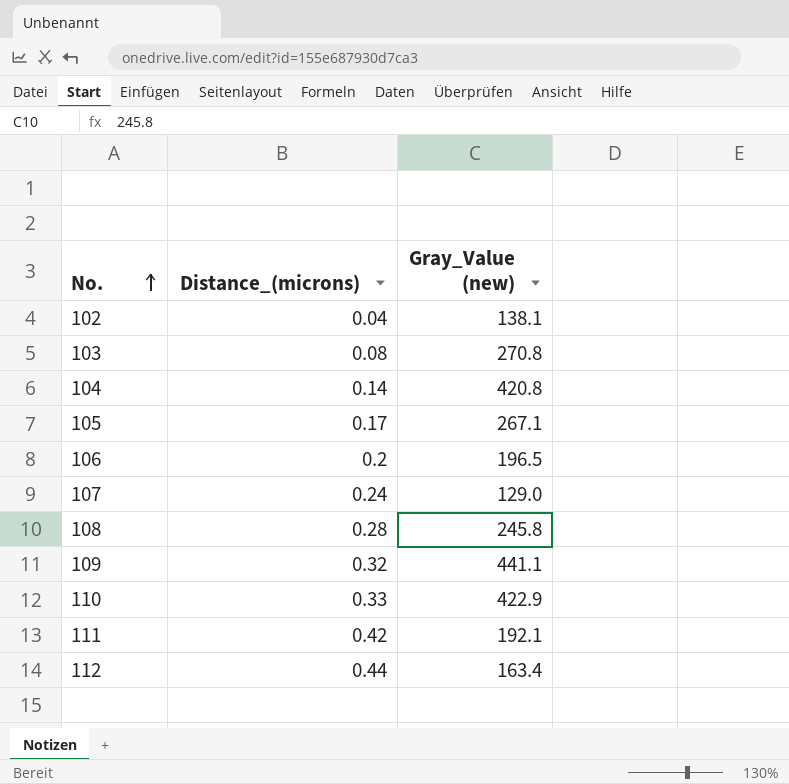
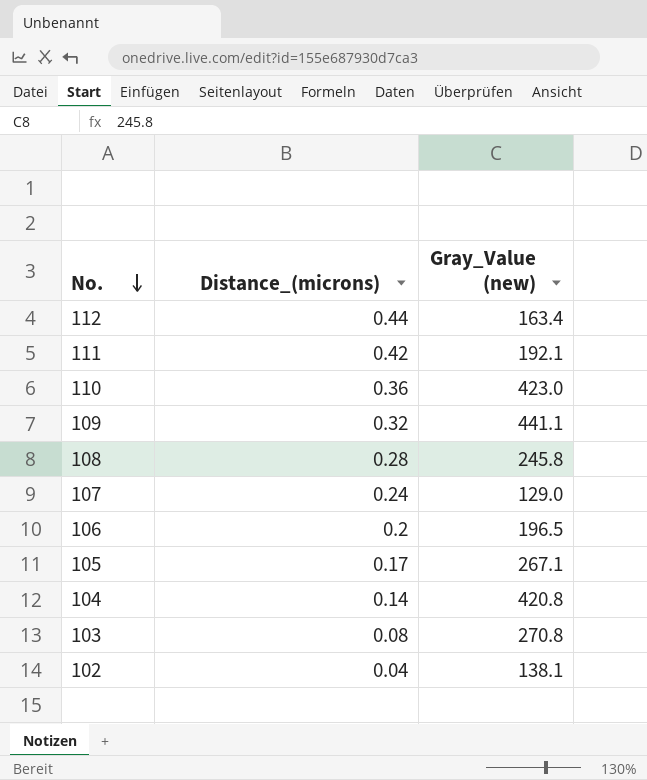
row order: No. ascending -> No. descending
110 | Distance_(microns): 0.33 -> 0.36
110 | Gray_Value (new): 422.9 -> 423.0

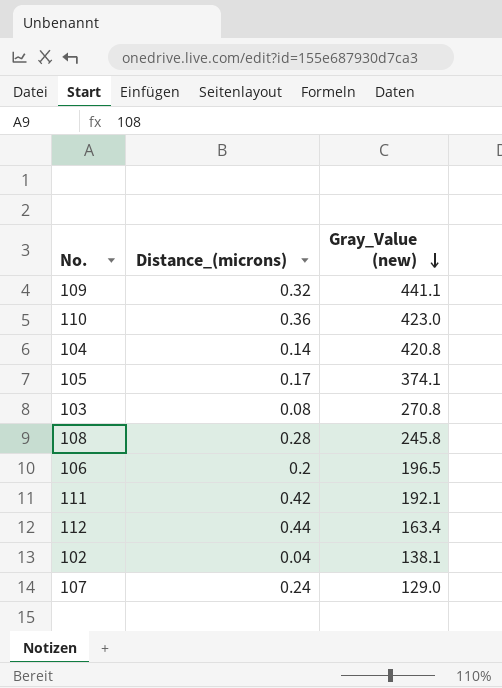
row order: No. descending -> Gray_Value (new) descending
105 | Gray_Value (new): 267.1 -> 374.1

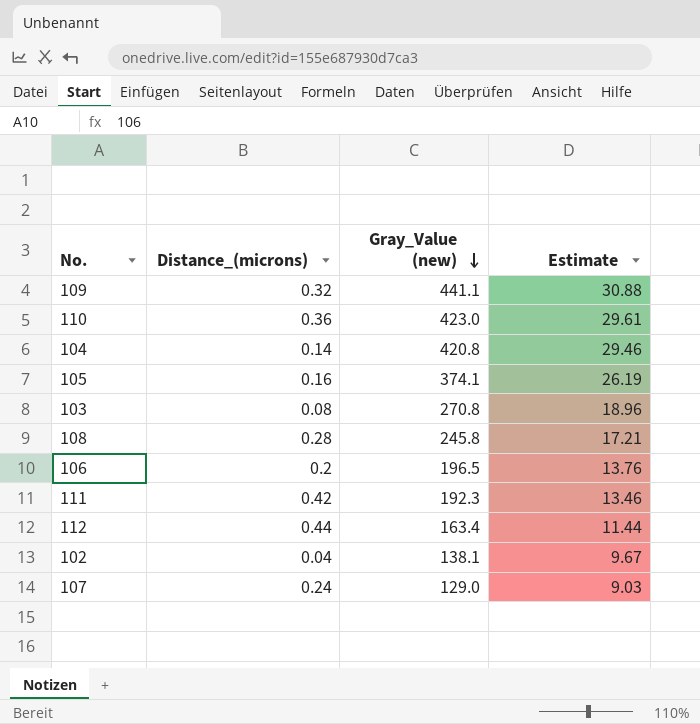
column Estimate | formula: none -> [Gray_Value (new)] * 0.07
105 | Distance_(microns): 0.17 -> 0.16
111 | Gray_Value (new): 192.1 -> 192.3

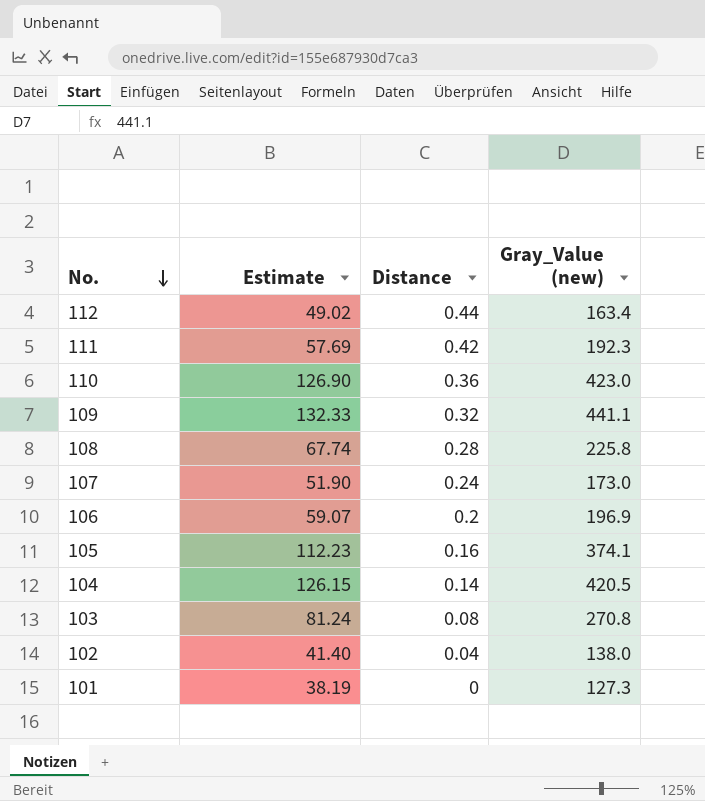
row order: Gray_Value (new) descending -> No. descending
column Estimate | formula: [Gray_Value (new)] * 0.07 -> [Gray_Value (new)] * 0.3
column Estimate | position: 4 -> 2
column name: Distance_(microns) -> Distance
108 | Gray_Value (new): 245.8 -> 225.8
107 | Gray_Value (new): 129.0 -> 173.0
106 | Gray_Value (new): 196.5 -> 196.9
104 | Gray_Value (new): 420.8 -> 420.5
102 | Gray_Value (new): 138.1 -> 138.0
row 101: none -> 38.19 | 0 | 127.3

